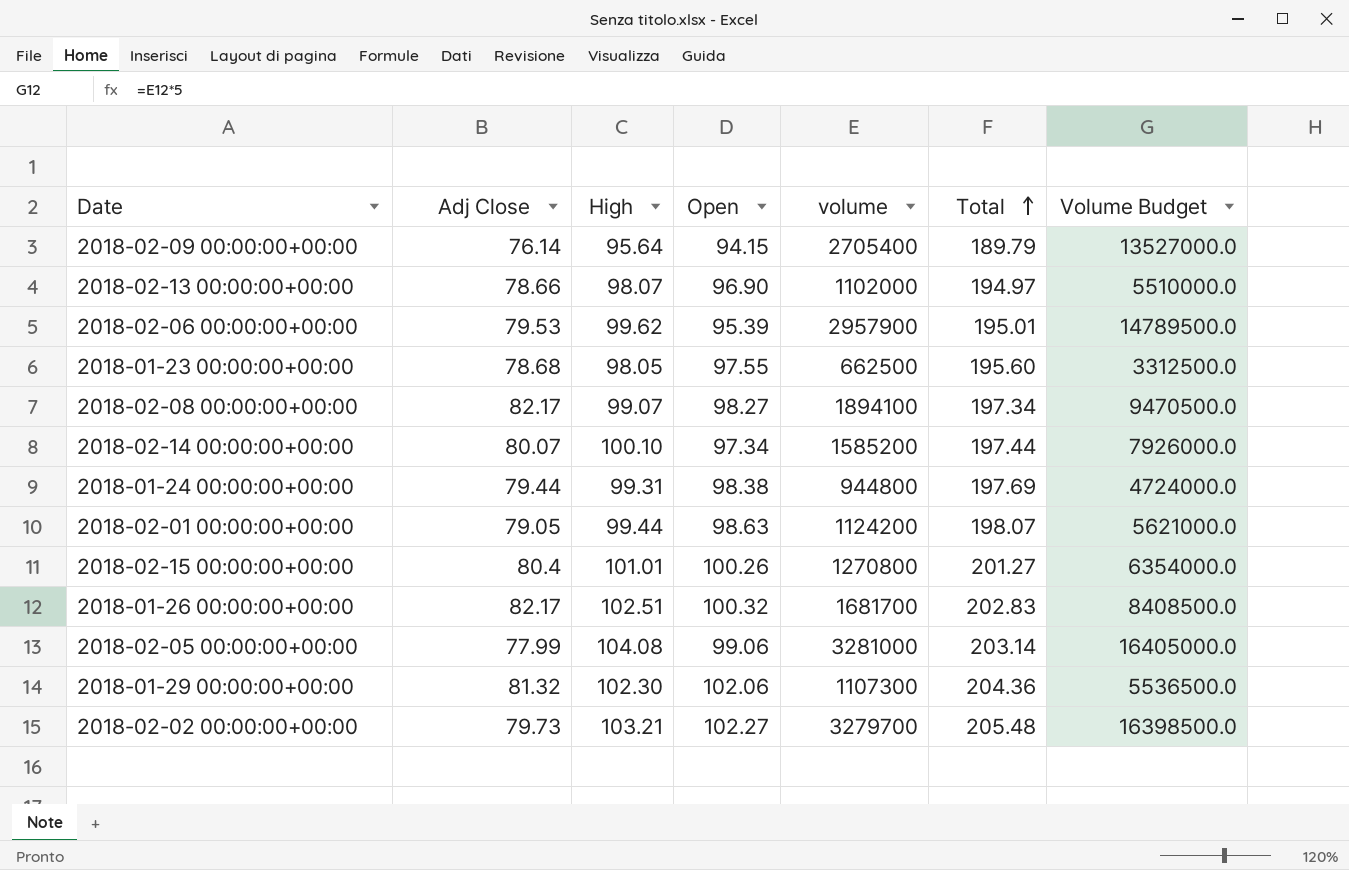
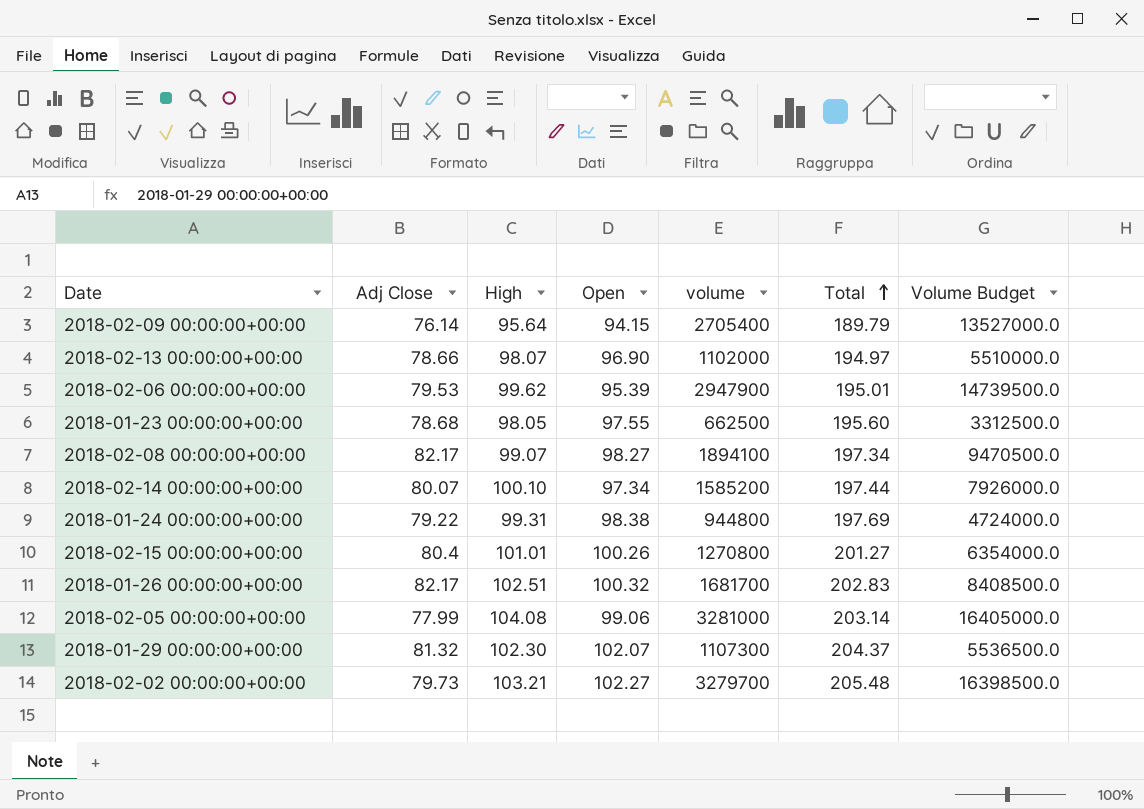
row 2018-02-01 00:00:00+00:00: 79.05 | 99.44 | 98.63 | 1124200 | 198.07 | 5621000.0 -> none
2018-02-06 00:00:00+00:00 | volume: 2957900 -> 2947900
2018-02-06 00:00:00+00:00 | Volume Budget: 14789500.0 -> 14739500.0
2018-01-24 00:00:00+00:00 | Adj Close: 79.44 -> 79.22
2018-01-29 00:00:00+00:00 | Open: 102.06 -> 102.07
2018-01-29 00:00:00+00:00 | Total: 204.36 -> 204.37

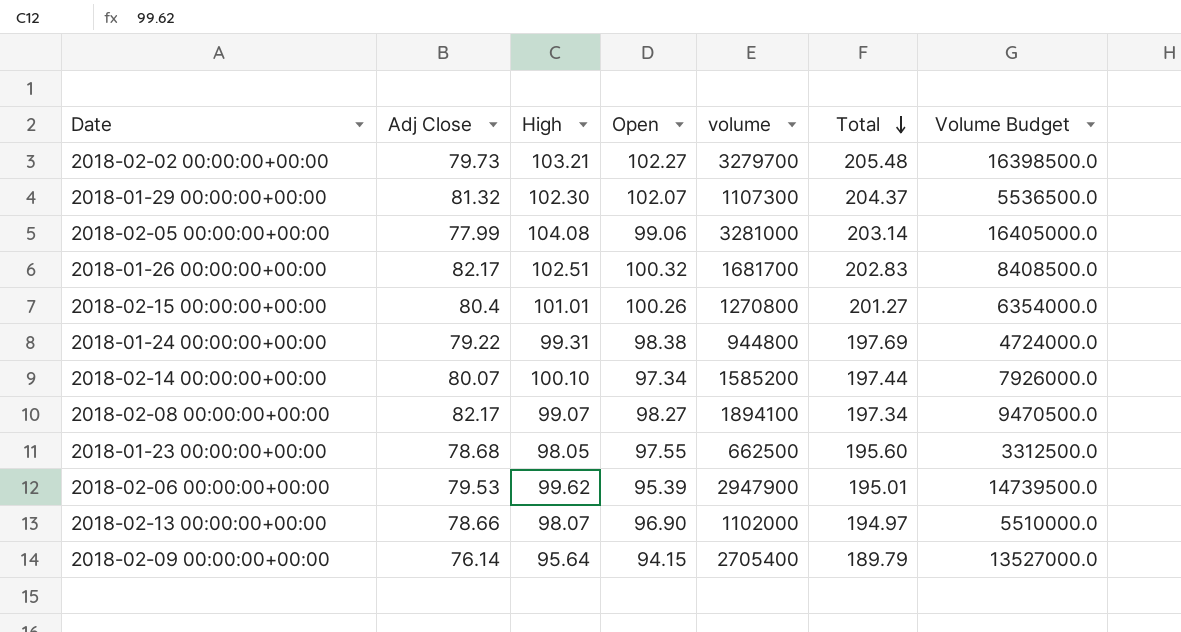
row order: Total ascending -> Total descending

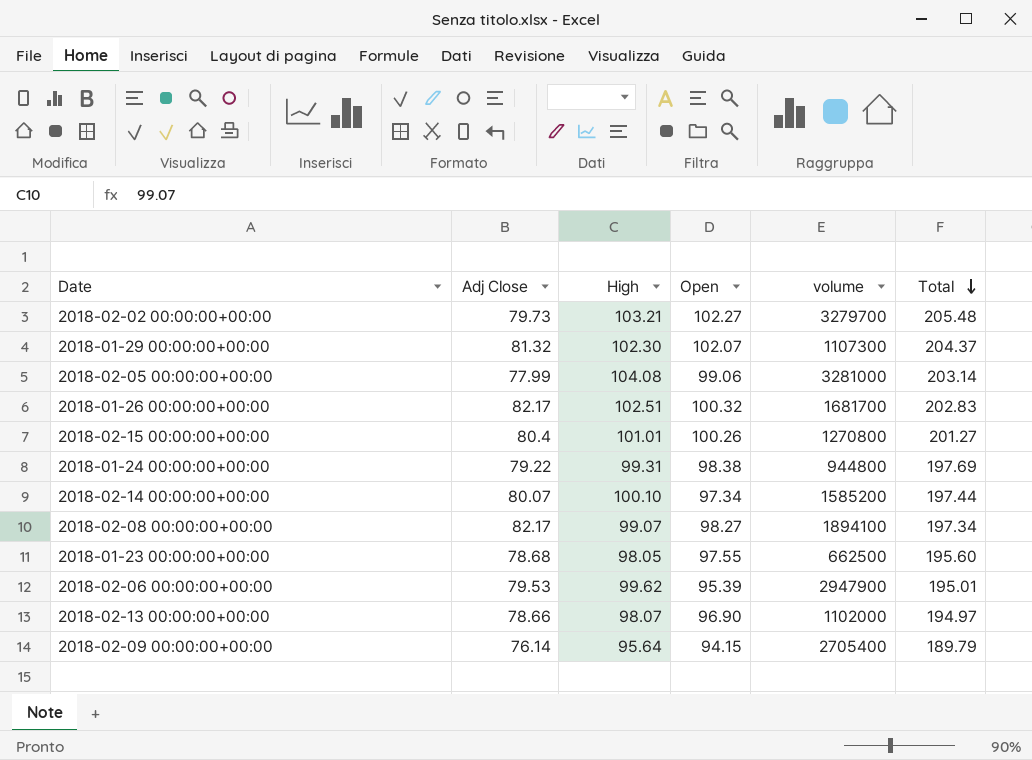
column Volume Budget | formula: [volume] * 5 -> none

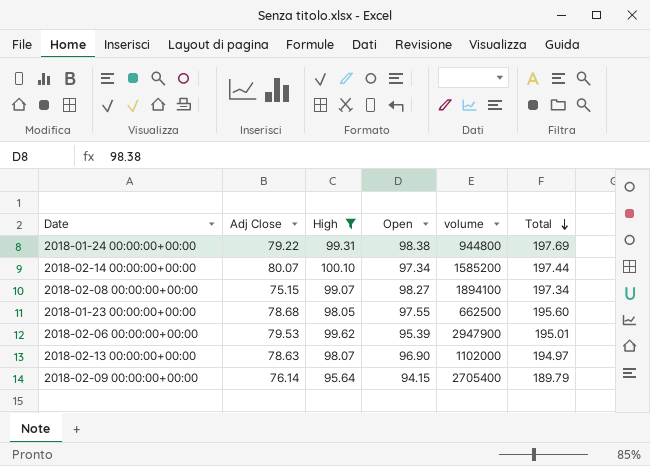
filter: none -> High <= 100.10
2018-02-08 00:00:00+00:00 | Adj Close: 82.17 -> 75.15
2018-02-13 00:00:00+00:00 | Adj Close: 78.66 -> 78.63

